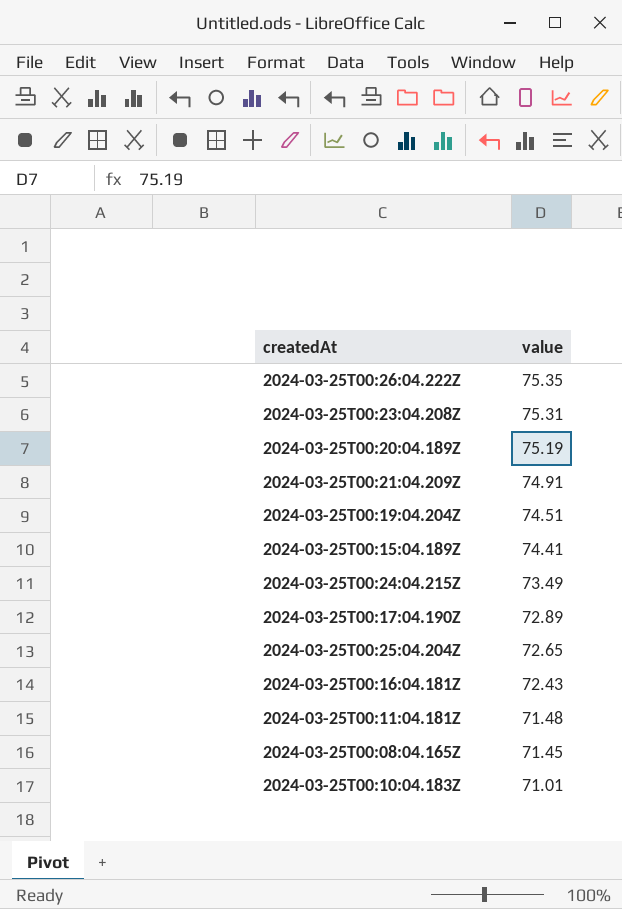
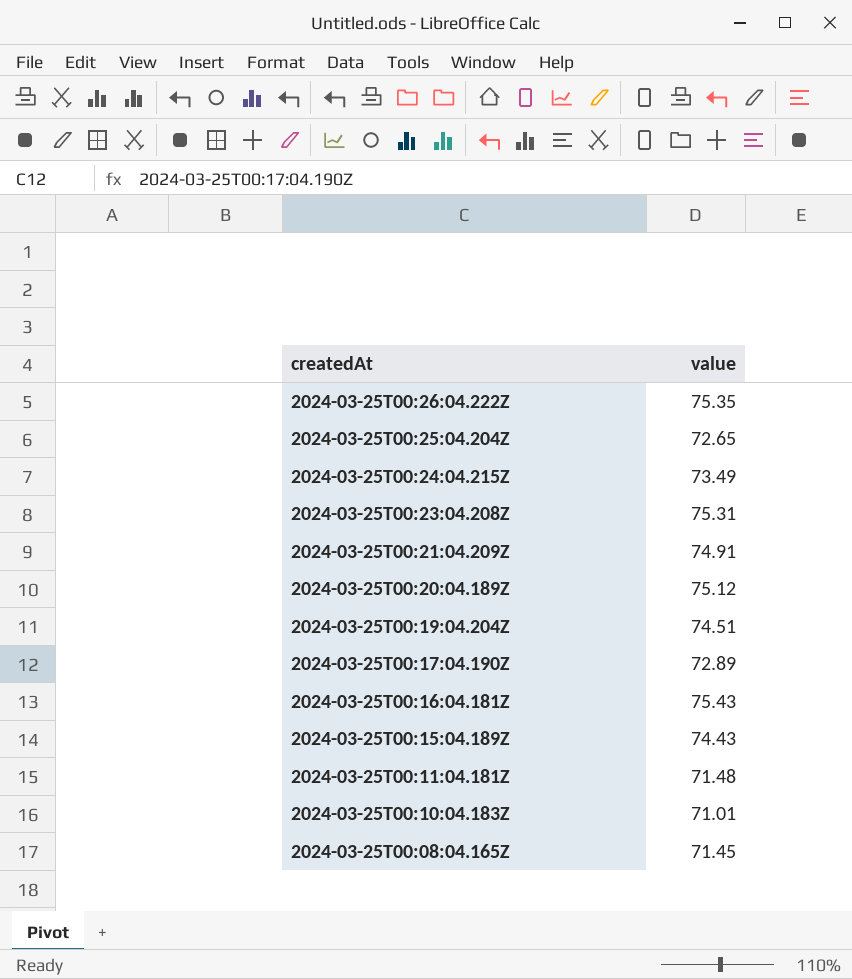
row order: value descending -> createdAt descending
2024-03-25T00:20:04.189Z | value: 75.19 -> 75.12
2024-03-25T00:16:04.181Z | value: 72.43 -> 75.43
2024-03-25T00:15:04.189Z | value: 74.41 -> 74.43

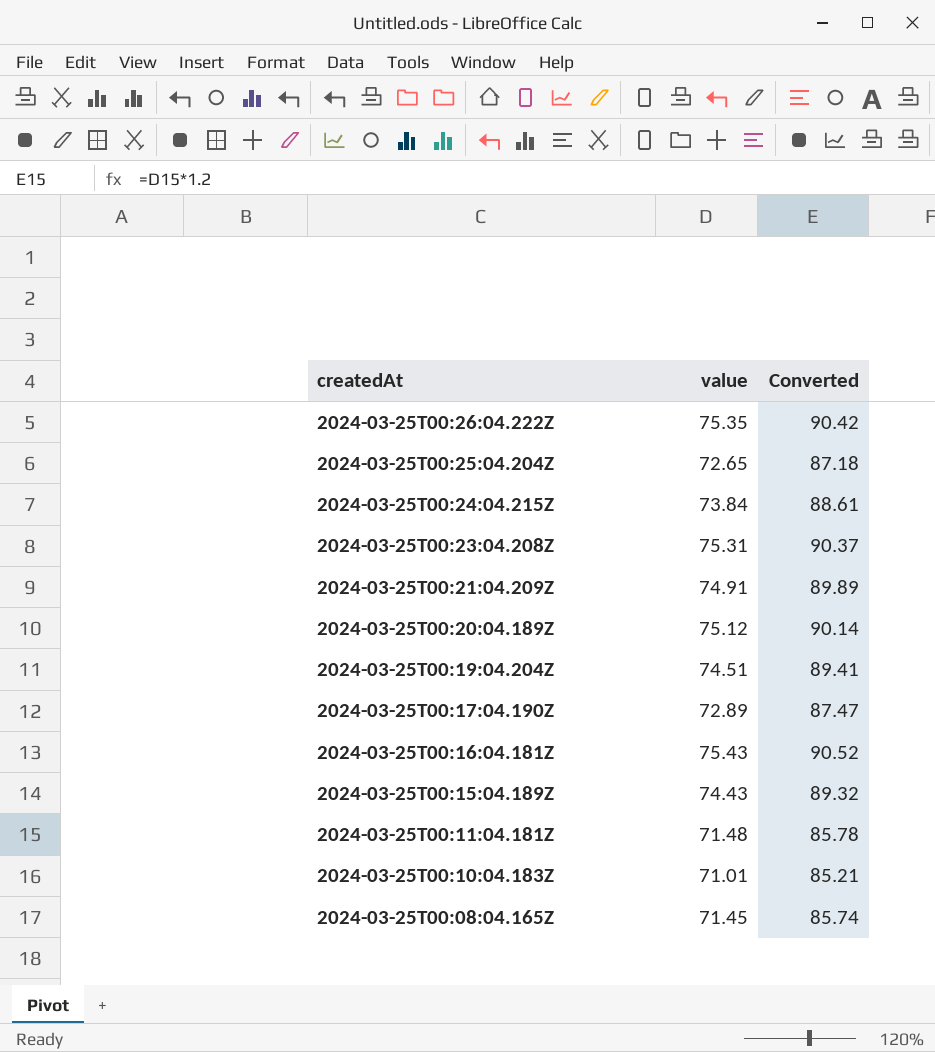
column Converted | formula: none -> [value] * 1.2
2024-03-25T00:24:04.215Z | value: 73.49 -> 73.84

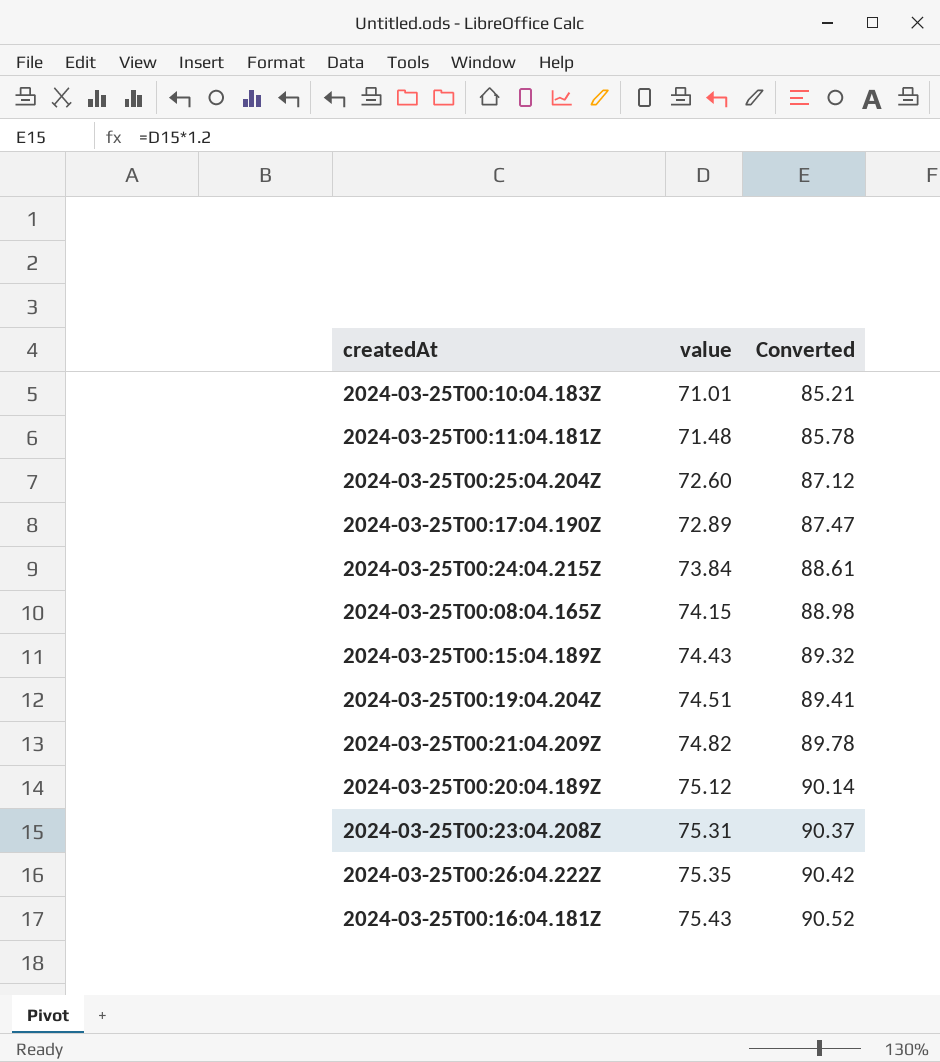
row order: createdAt descending -> value ascending
2024-03-25T00:25:04.204Z | value: 72.65 -> 72.60
2024-03-25T00:25:04.204Z | Converted: 87.18 -> 87.12
2024-03-25T00:08:04.165Z | value: 71.45 -> 74.15
2024-03-25T00:08:04.165Z | Converted: 85.74 -> 88.98
2024-03-25T00:21:04.209Z | value: 74.91 -> 74.82
2024-03-25T00:21:04.209Z | Converted: 89.89 -> 89.78

